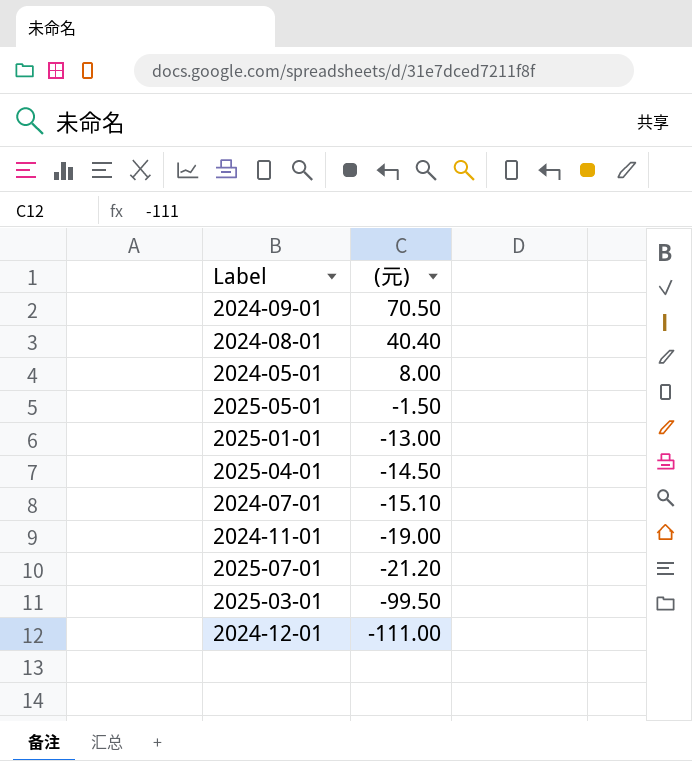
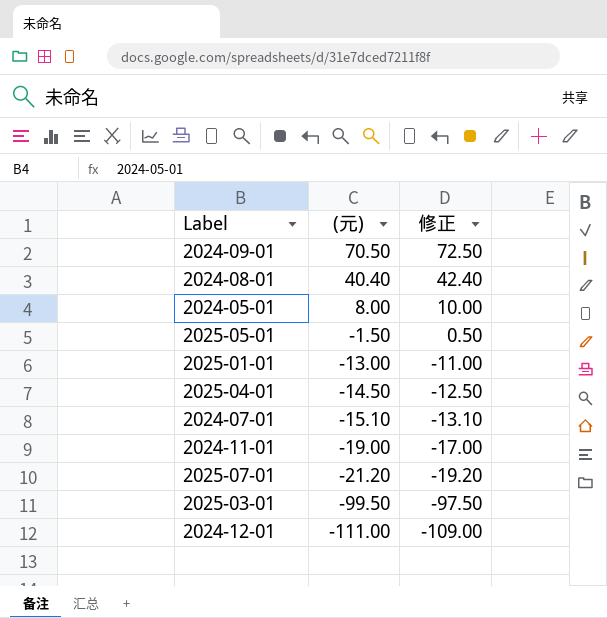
column 修正 | formula: none -> [(元)] + 2

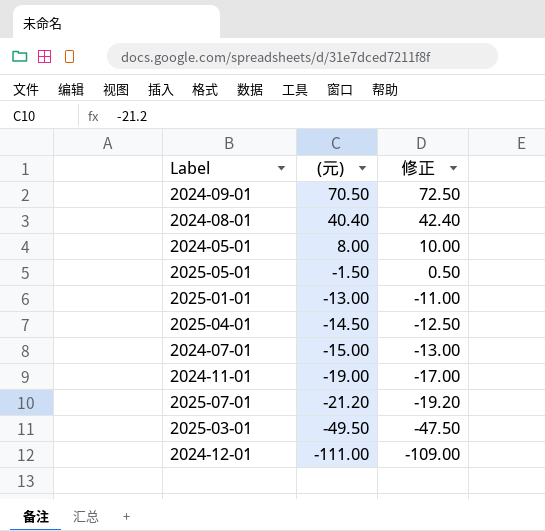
2024-07-01 | (元): -15.10 -> -15.00
2024-07-01 | 修正: -13.10 -> -13.00
2025-03-01 | (元): -99.50 -> -49.50
2025-03-01 | 修正: -97.50 -> -47.50

